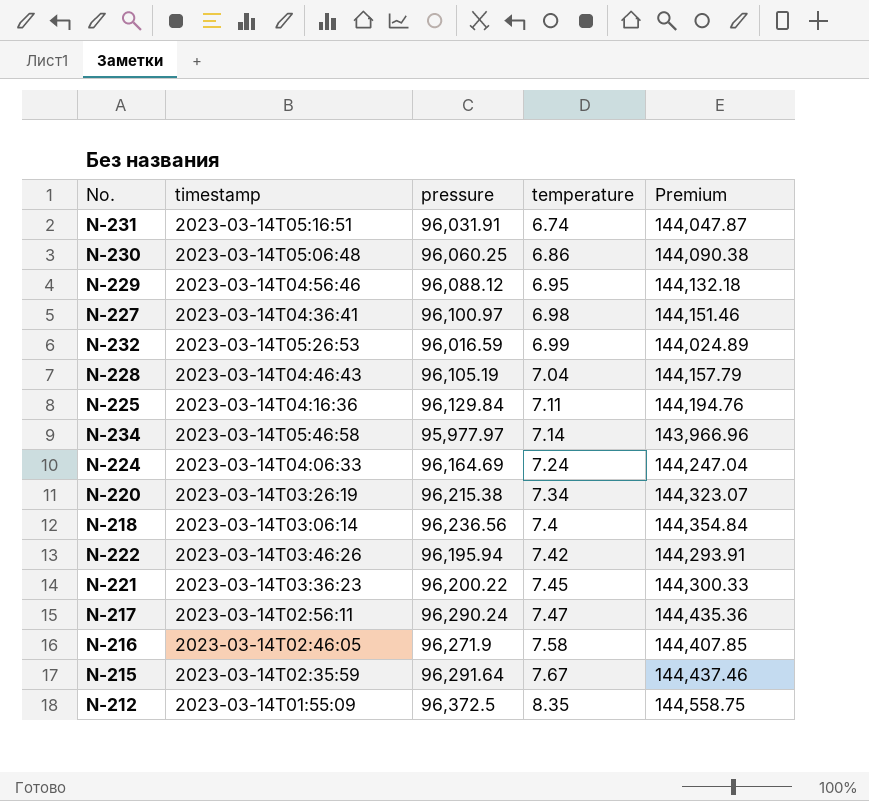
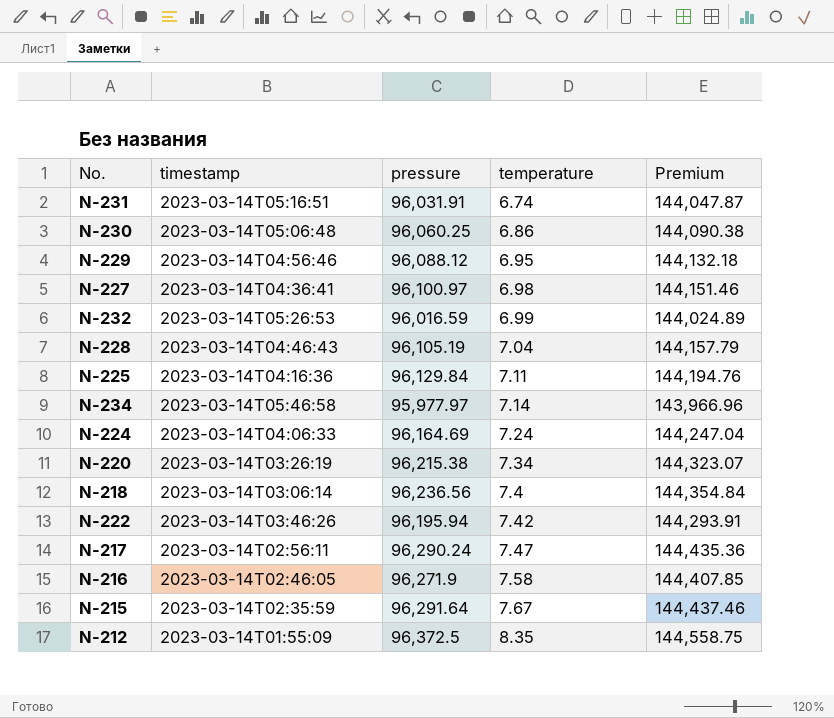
row N-221: 2023-03-14T03:36:23 | 96,200.22 | 7.45 | 144,300.33 -> none

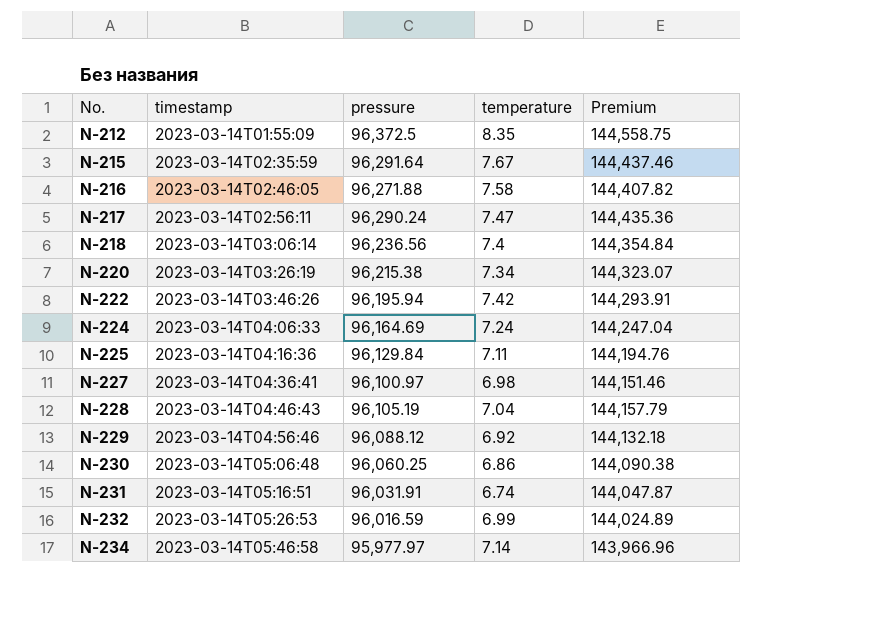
row order: temperature ascending -> No. ascending
N-216 | pressure: 96,271.9 -> 96,271.88
N-216 | Premium: 144,407.85 -> 144,407.82
N-229 | temperature: 6.95 -> 6.92

